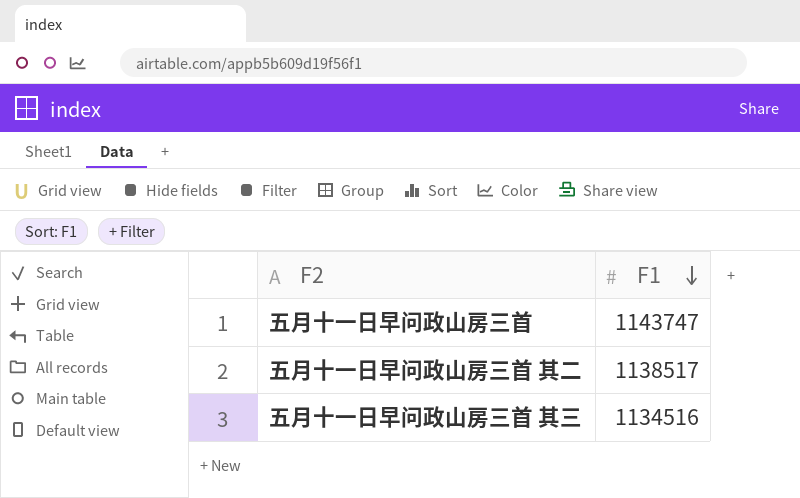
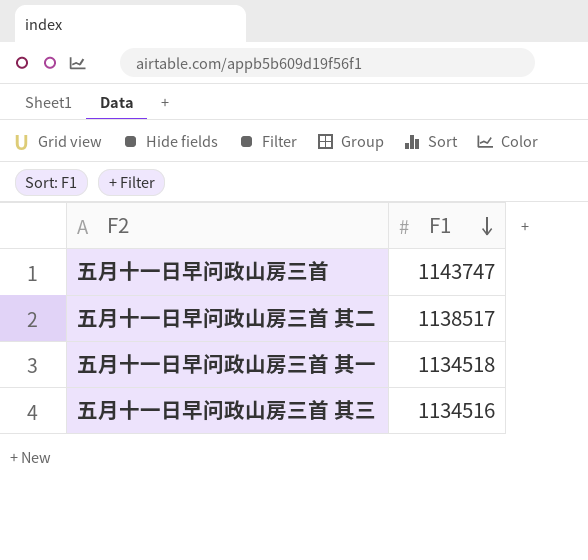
row 五月十一日早问政山房三首 其一: none -> 1134518

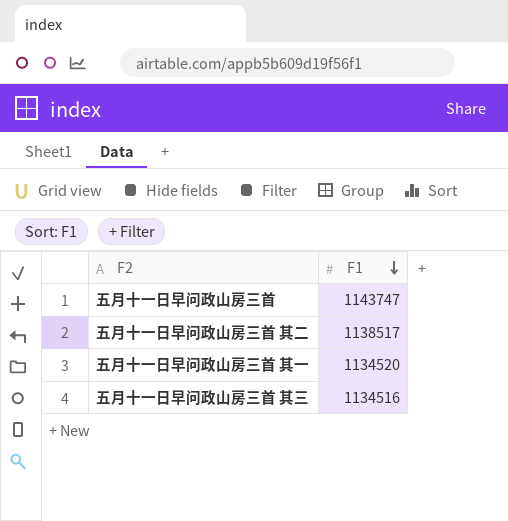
五月十一日早问政山房三首 其一 | F1: 1134518 -> 1134520

